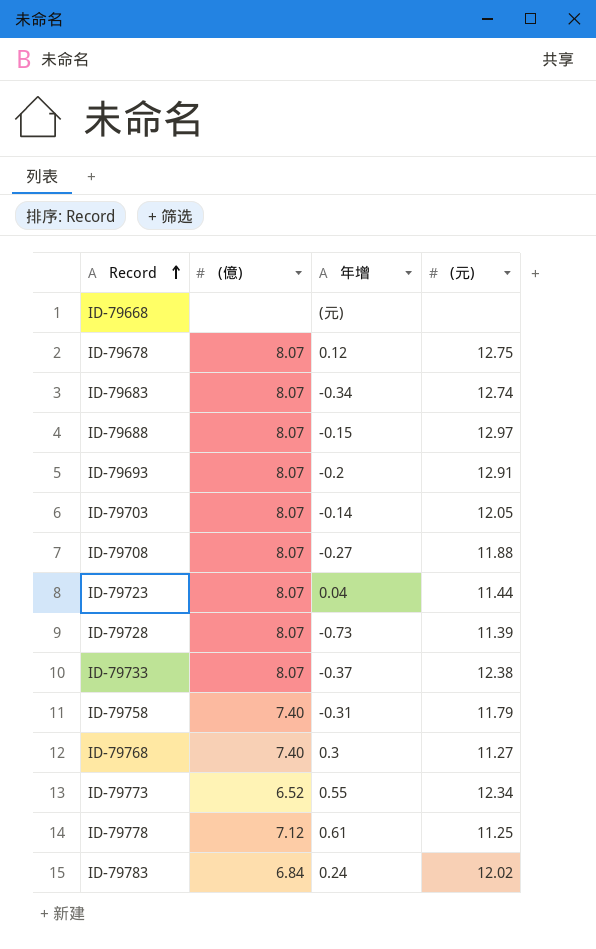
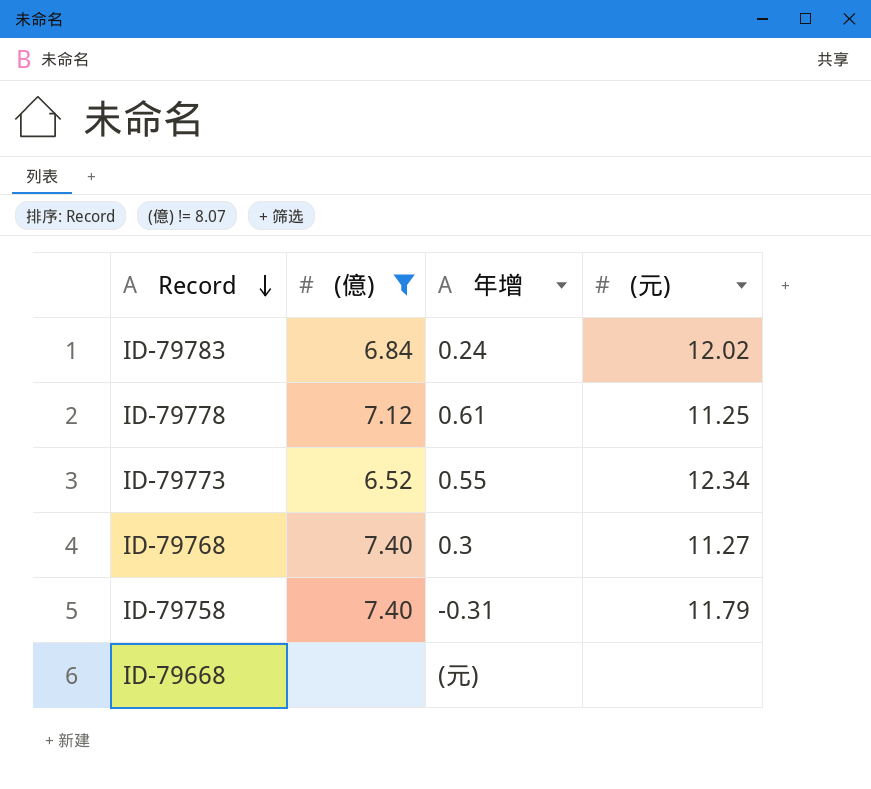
filter: none -> (億) != 8.07
row order: Record ascending -> Record descending

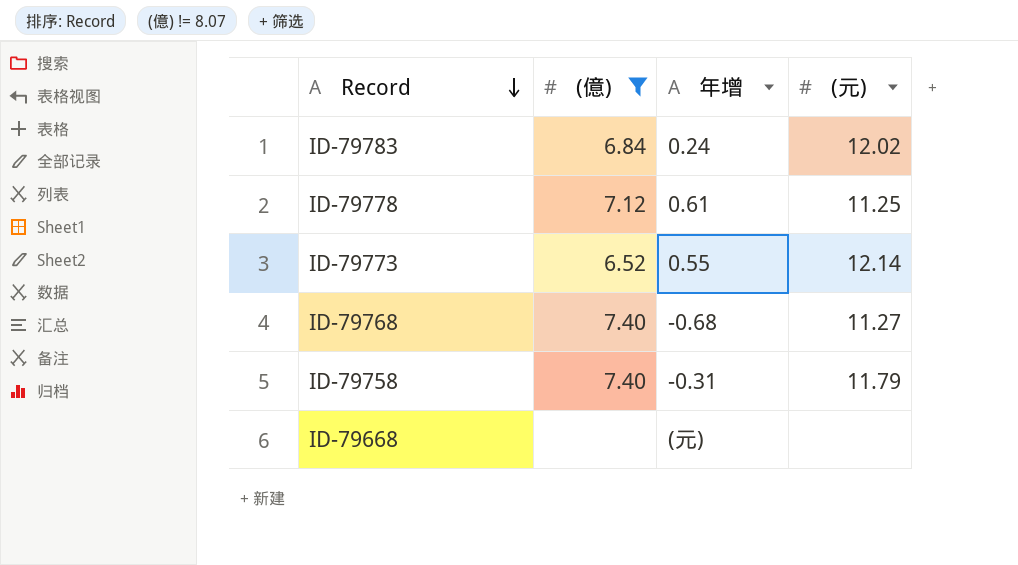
ID-79773 | (元): 12.34 -> 12.14
ID-79768 | 年增: 0.3 -> -0.68

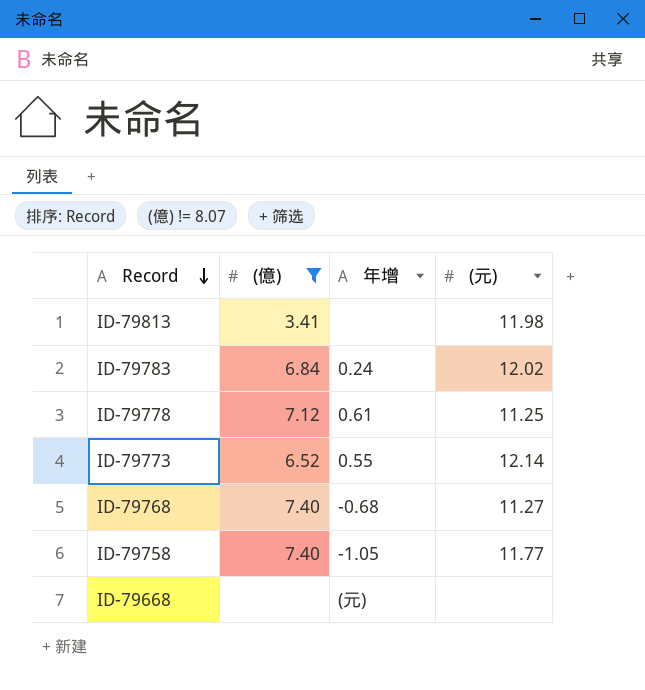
row ID-79813: none -> 3.41 | none | 11.98
ID-79758 | 年增: -0.31 -> -1.05
ID-79758 | (元): 11.79 -> 11.77

